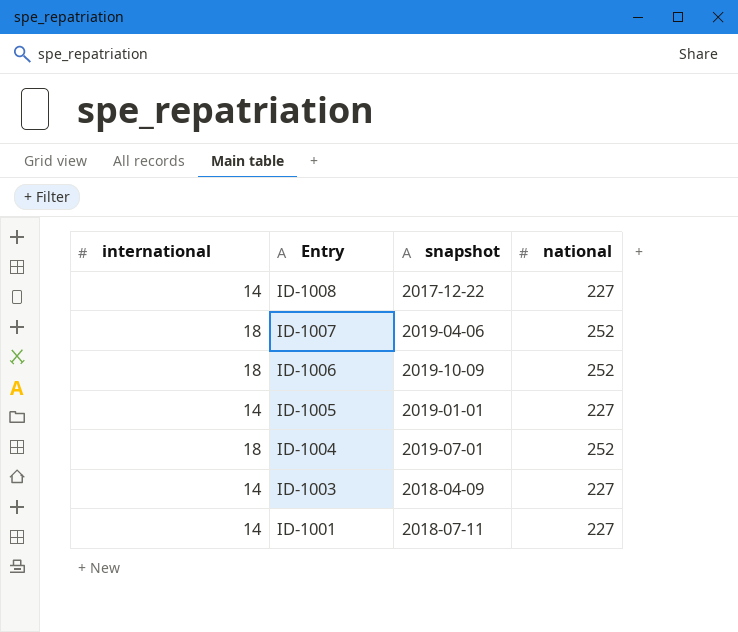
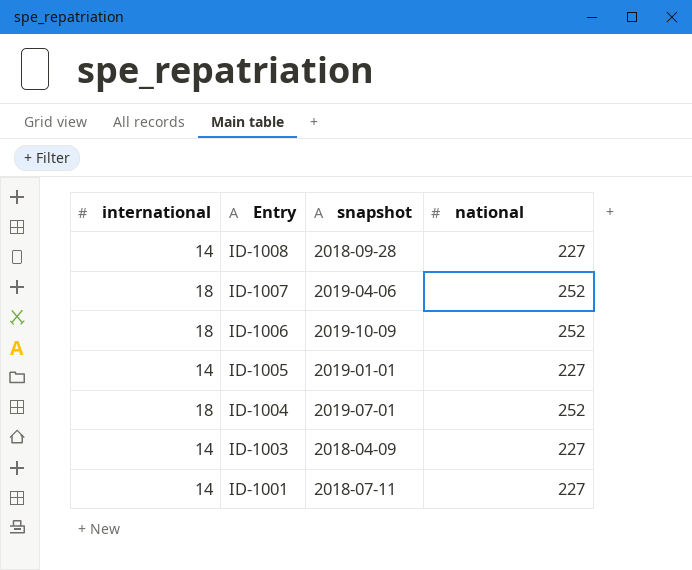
ID-1008 | snapshot: 2017-12-22 -> 2018-09-28

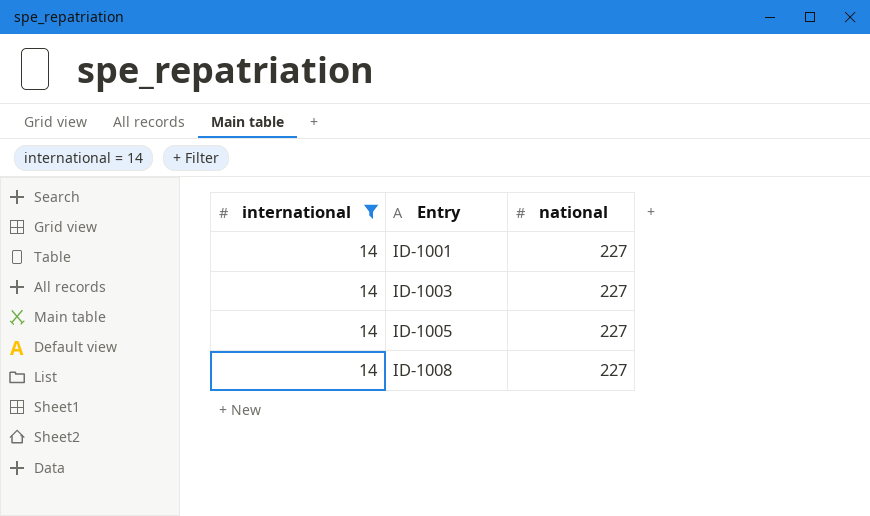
filter: none -> international = 14
row order: Entry descending -> Entry ascending
column snapshot | position: 3 -> none

